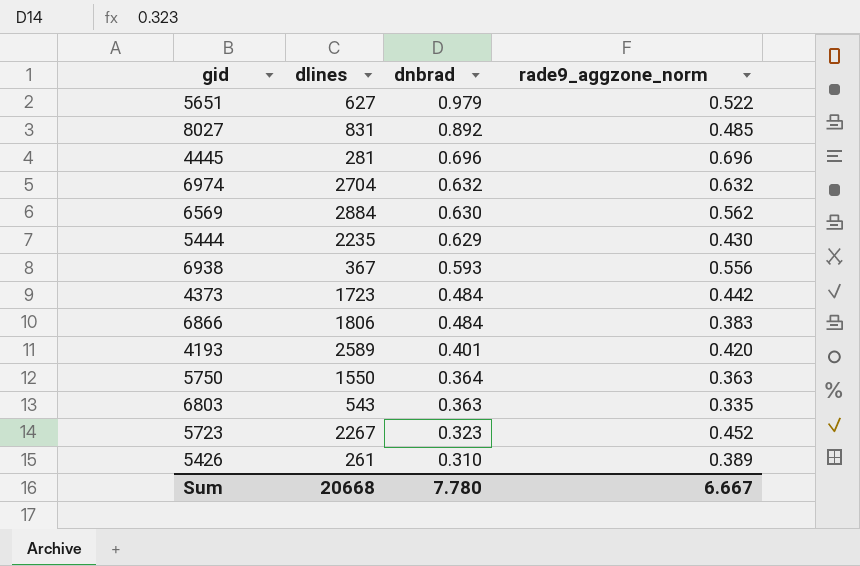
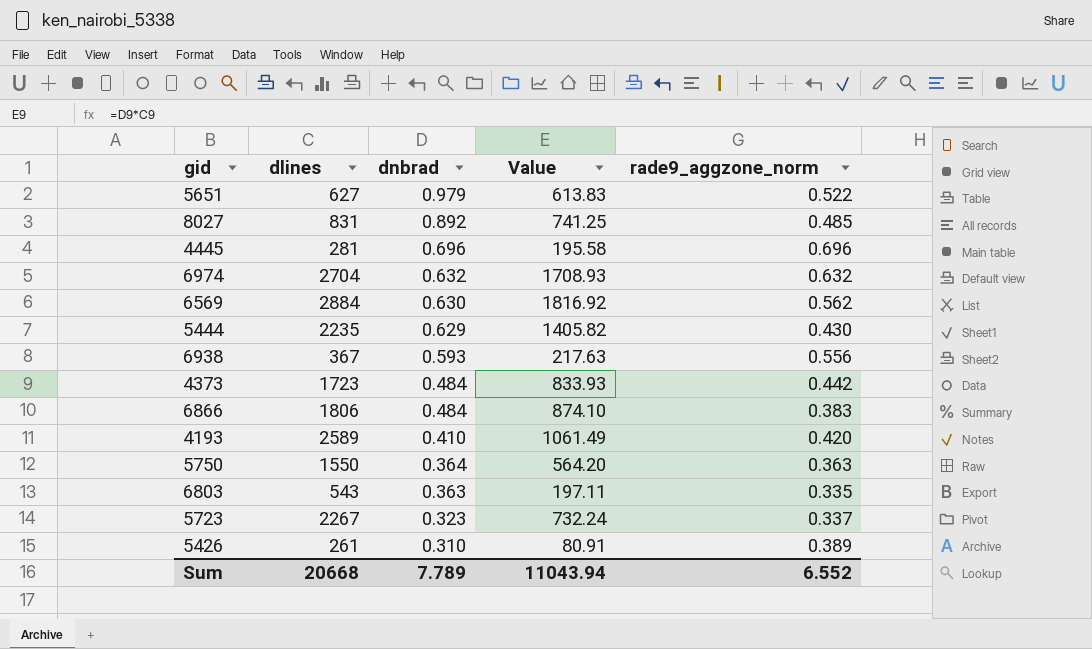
column Value | formula: none -> [dlines] * [dnbrad]
4193 | dnbrad: 0.401 -> 0.410
5723 | rade9_aggzone_norm: 0.452 -> 0.337
Sum | dnbrad: 7.780 -> 7.789
Sum | rade9_aggzone_norm: 6.667 -> 6.552

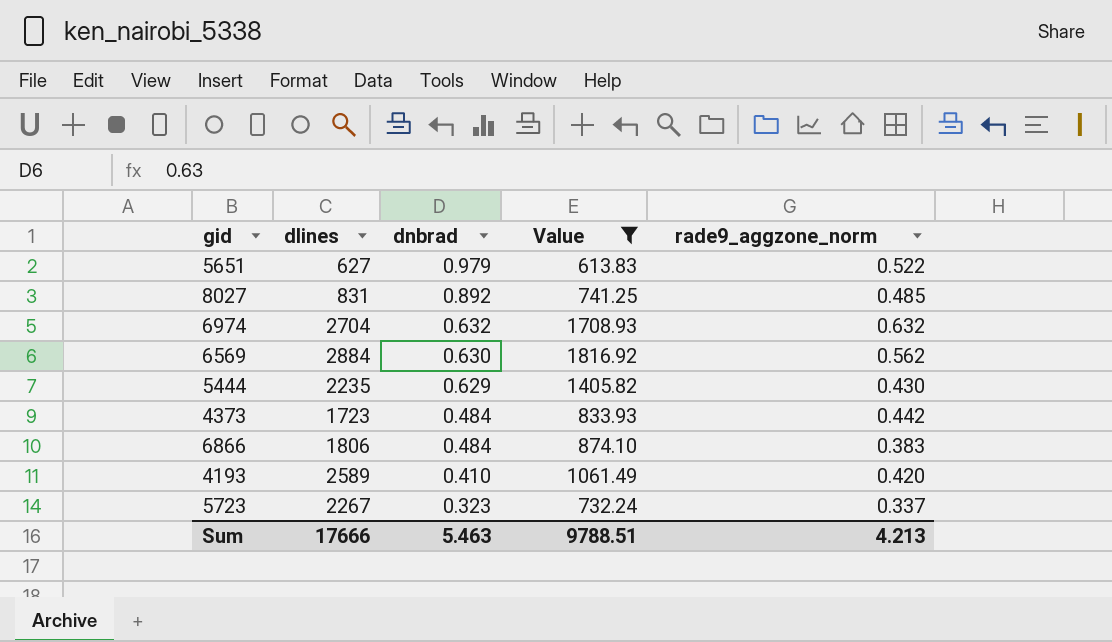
filter: none -> Value >= 613.83
Sum | dlines: 20668 -> 17666
Sum | dnbrad: 7.789 -> 5.463
Sum | Value: 11043.94 -> 9788.51
Sum | rade9_aggzone_norm: 6.552 -> 4.213

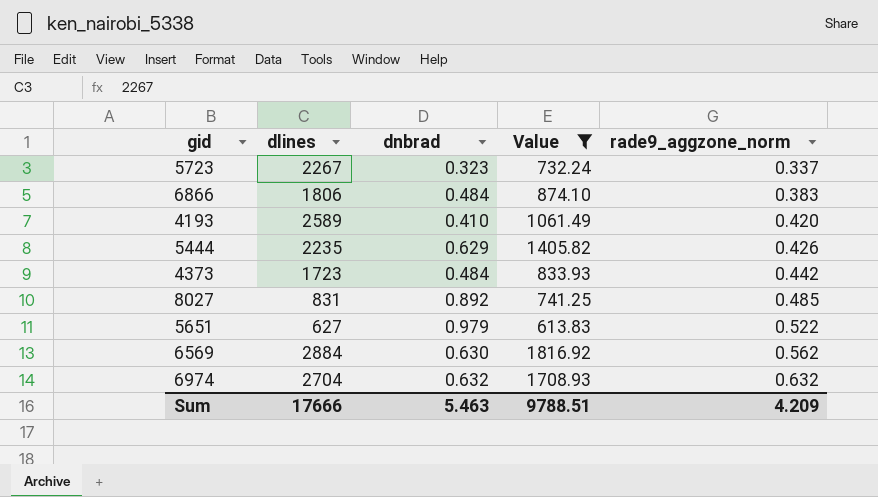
row order: dnbrad descending -> rade9_aggzone_norm ascending
5444 | rade9_aggzone_norm: 0.430 -> 0.426
Sum | rade9_aggzone_norm: 4.213 -> 4.209

